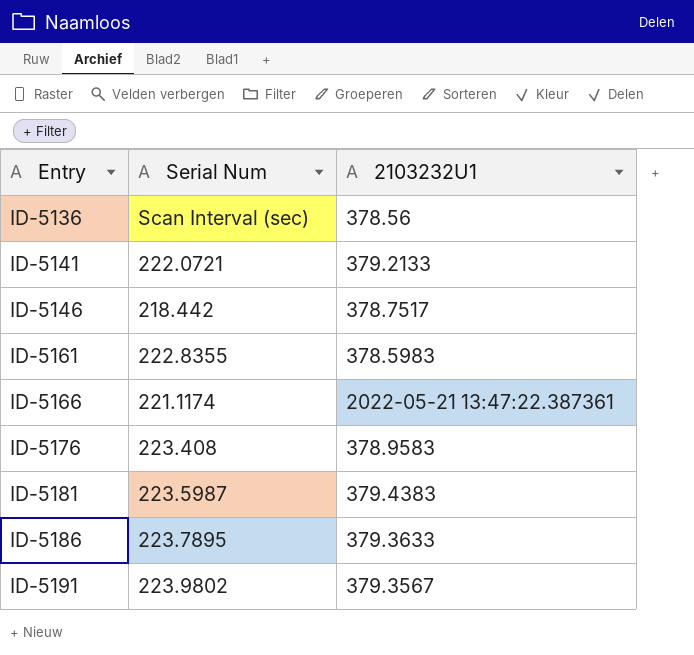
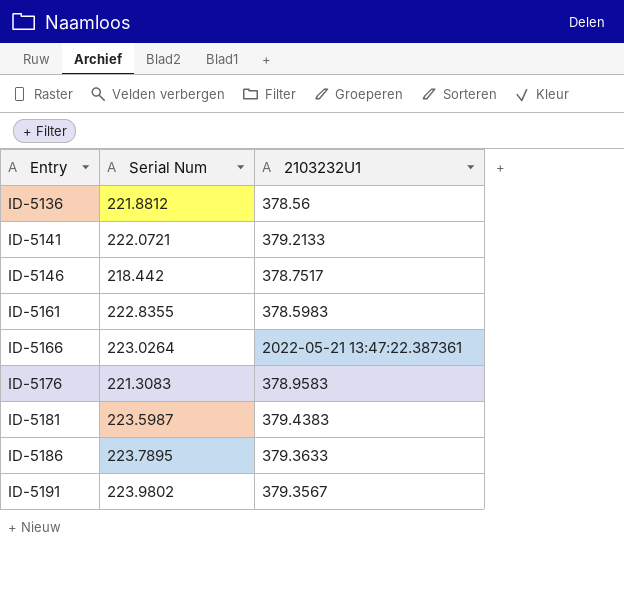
ID-5136 | Serial Num: Scan Interval (sec) -> 221.8812
ID-5166 | Serial Num: 221.1174 -> 223.0264
ID-5176 | Serial Num: 223.408 -> 221.3083

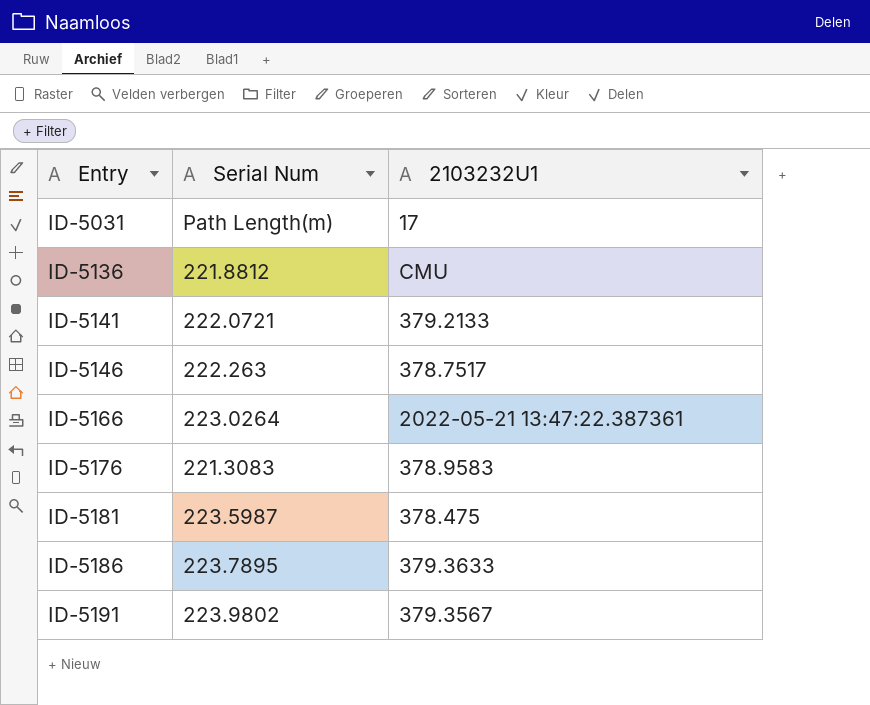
row ID-5161: 222.8355 | 378.5983 -> none
row ID-5031: none -> Path Length(m) | 17
ID-5136 | 2103232U1: 378.56 -> CMU
ID-5146 | Serial Num: 218.442 -> 222.263
ID-5181 | 2103232U1: 379.4383 -> 378.475

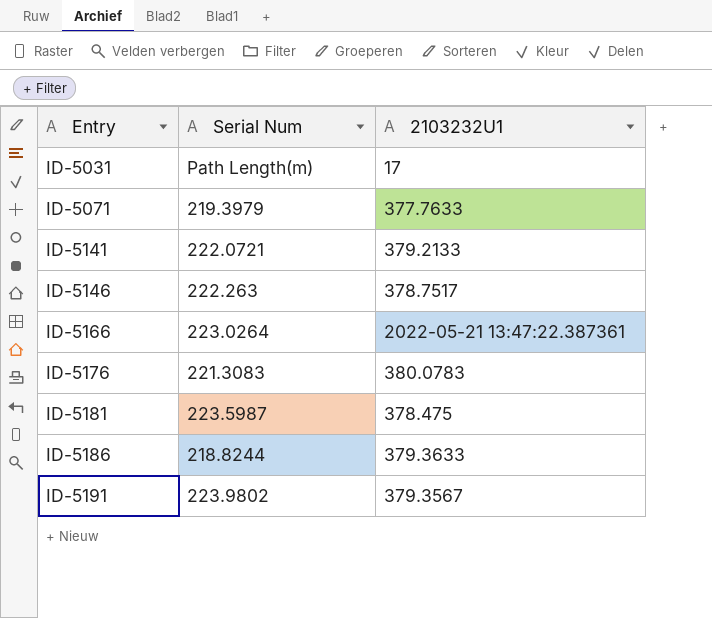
row ID-5136: 221.8812 | CMU -> none
row ID-5071: none -> 219.3979 | 377.7633
ID-5176 | 2103232U1: 378.9583 -> 380.0783
ID-5186 | Serial Num: 223.7895 -> 218.8244

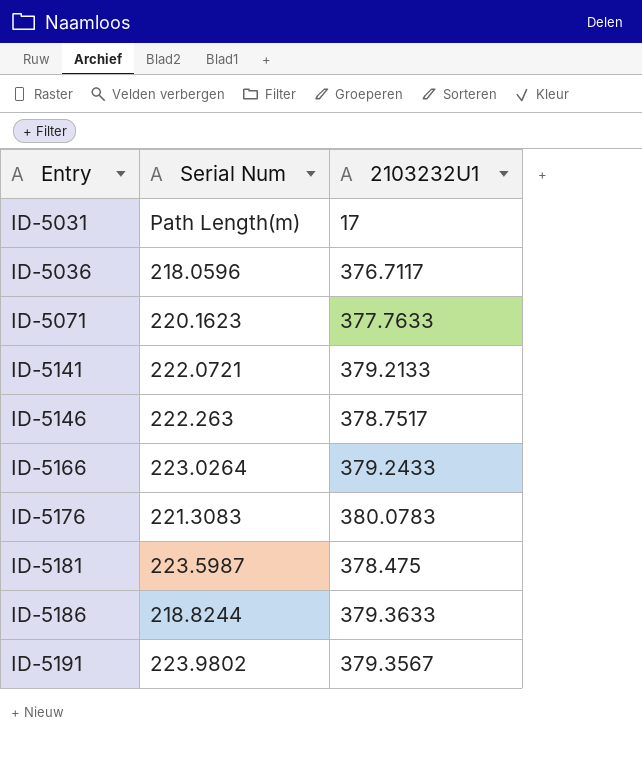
row ID-5036: none -> 218.0596 | 376.7117
ID-5071 | Serial Num: 219.3979 -> 220.1623
ID-5166 | 2103232U1: 2022-05-21 13:47:22.387361 -> 379.2433

